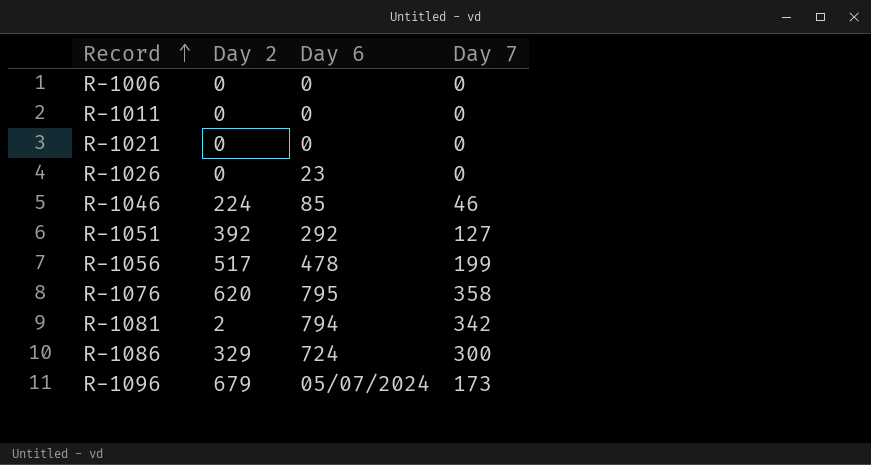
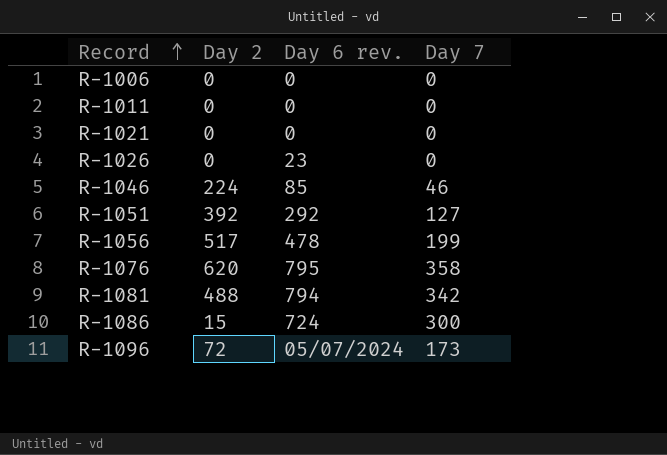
column name: Day 6 -> Day 6 rev.
R-1081 | Day 2: 2 -> 488
R-1086 | Day 2: 329 -> 15
R-1096 | Day 2: 679 -> 72

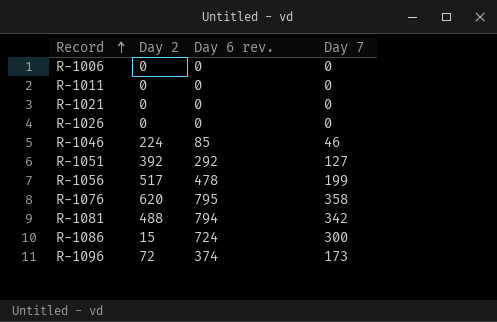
R-1026 | Day 6 rev.: 23 -> 0
R-1096 | Day 6 rev.: 05/07/2024 -> 374

